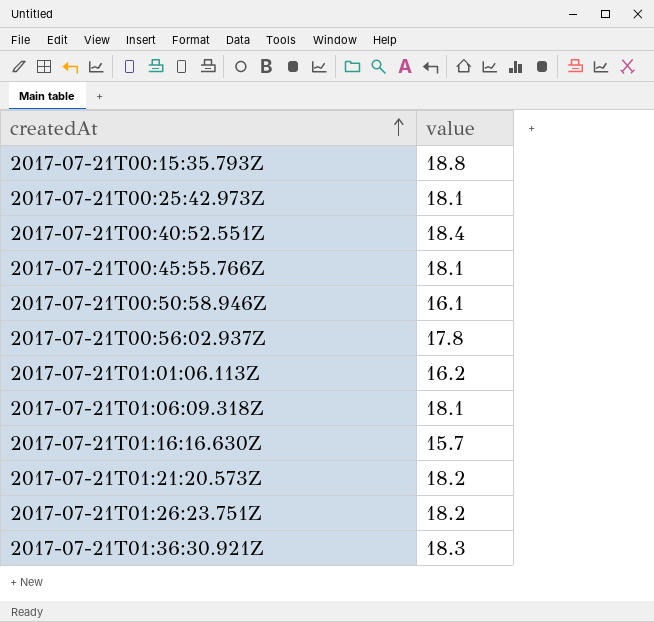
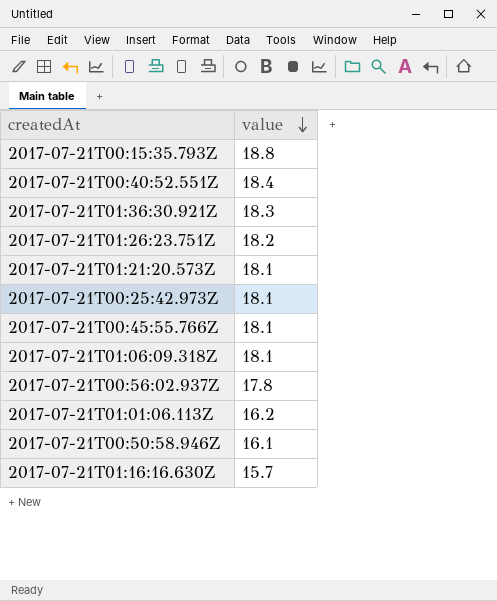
row order: createdAt ascending -> value descending
2017-07-21T01:21:20.573Z | value: 18.2 -> 18.1

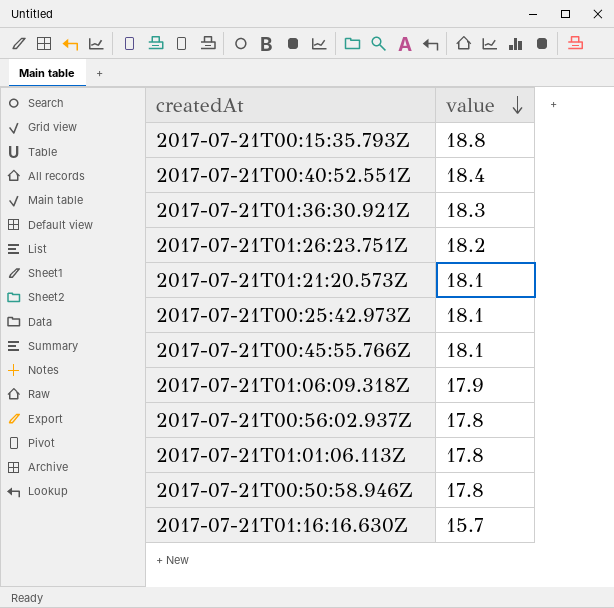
2017-07-21T01:06:09.318Z | value: 18.1 -> 17.9
2017-07-21T01:01:06.113Z | value: 16.2 -> 17.8
2017-07-21T00:50:58.946Z | value: 16.1 -> 17.8

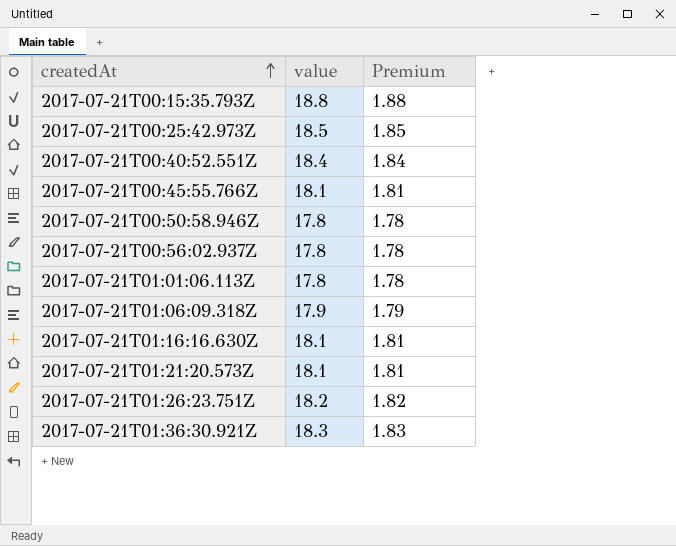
row order: value descending -> createdAt ascending
column Premium | formula: none -> [value] * 0.1
2017-07-21T00:25:42.973Z | value: 18.1 -> 18.5
2017-07-21T01:16:16.630Z | value: 15.7 -> 18.1

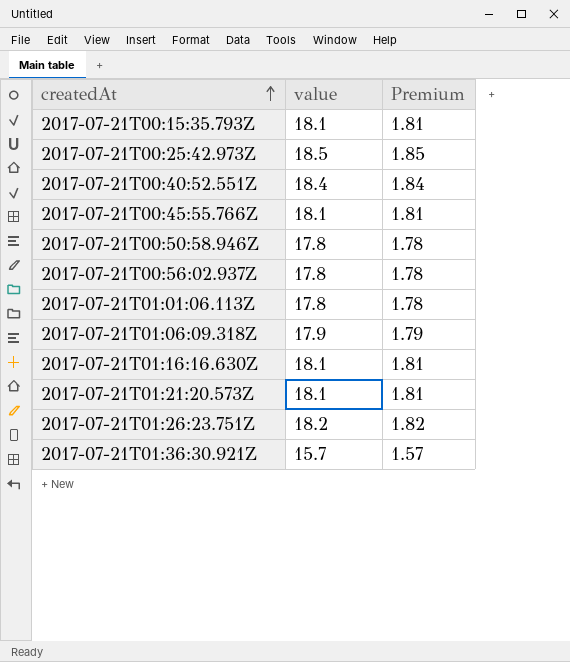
2017-07-21T00:15:35.793Z | value: 18.8 -> 18.1
2017-07-21T00:15:35.793Z | Premium: 1.88 -> 1.81
2017-07-21T01:36:30.921Z | value: 18.3 -> 15.7
2017-07-21T01:36:30.921Z | Premium: 1.83 -> 1.57

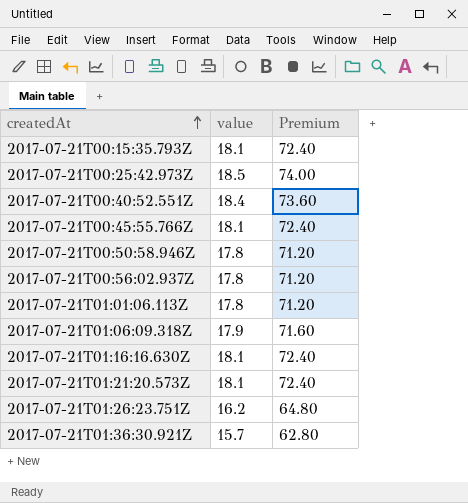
column Premium | formula: [value] * 0.1 -> [value] * 4
2017-07-21T01:26:23.751Z | value: 18.2 -> 16.2

